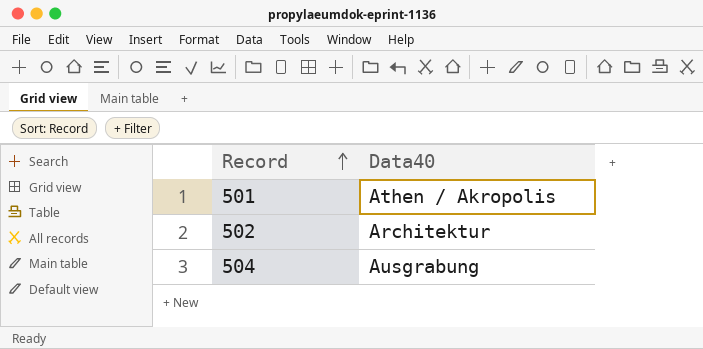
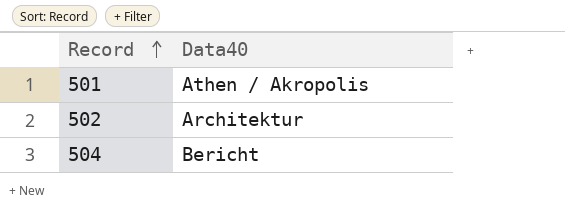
504 | Data40: Ausgrabung -> Bericht

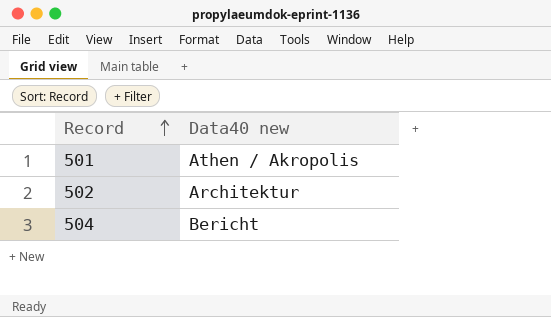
column name: Data40 -> Data40 new

